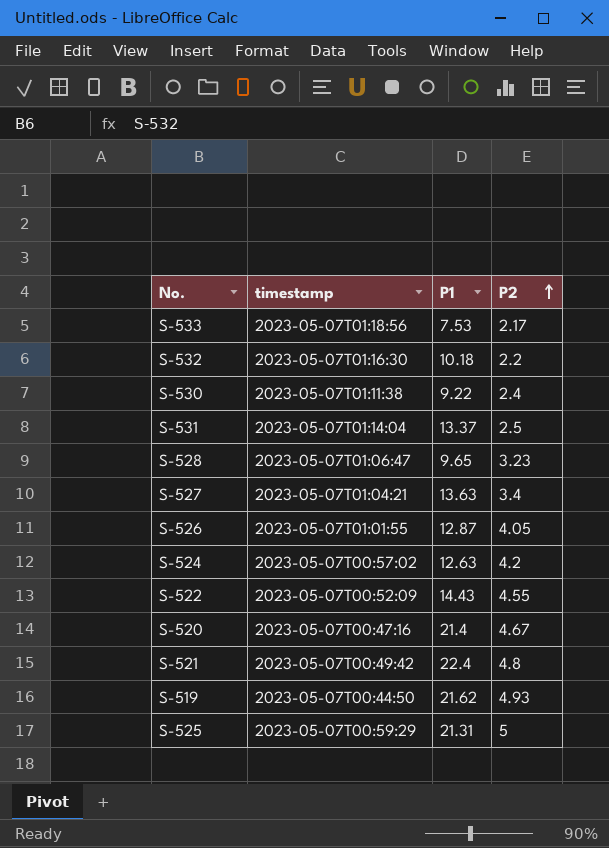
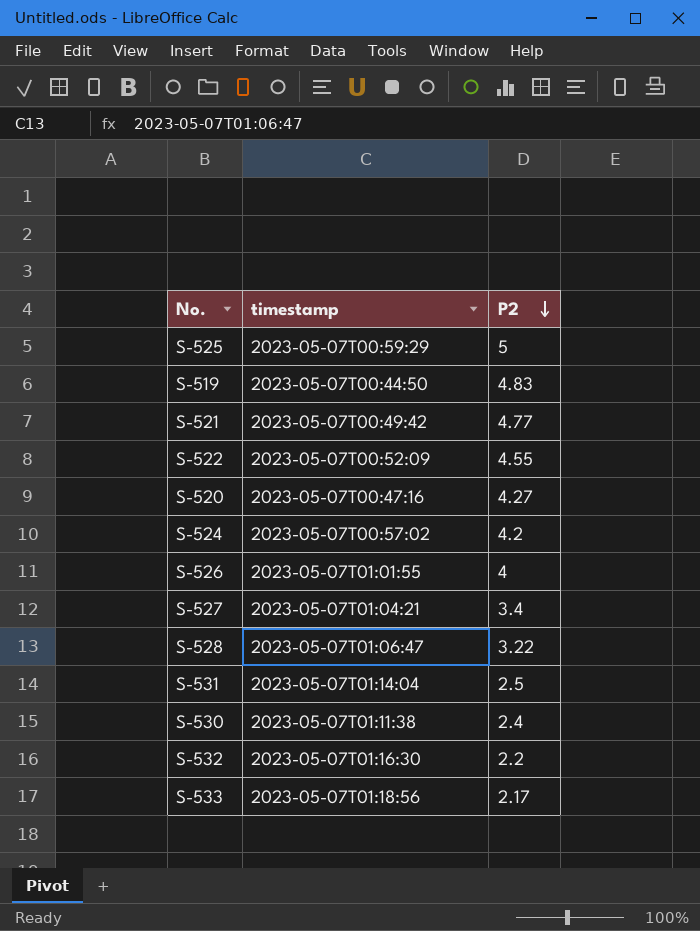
row order: P2 ascending -> P2 descending
column P1 | position: 3 -> none
S-519 | P2: 4.93 -> 4.83
S-521 | P2: 4.8 -> 4.77
S-520 | P2: 4.67 -> 4.27
S-526 | P2: 4.05 -> 4
S-528 | P2: 3.23 -> 3.22

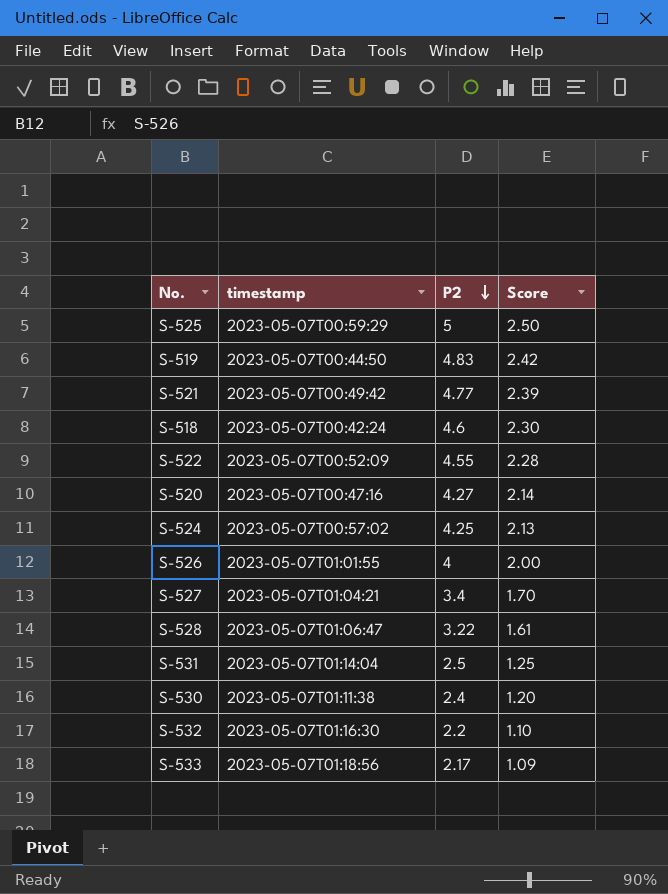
column Score | formula: none -> [P2] * 0.5
row S-518: none -> 2023-05-07T00:42:24 | 4.6 | 2.30
S-524 | P2: 4.2 -> 4.25

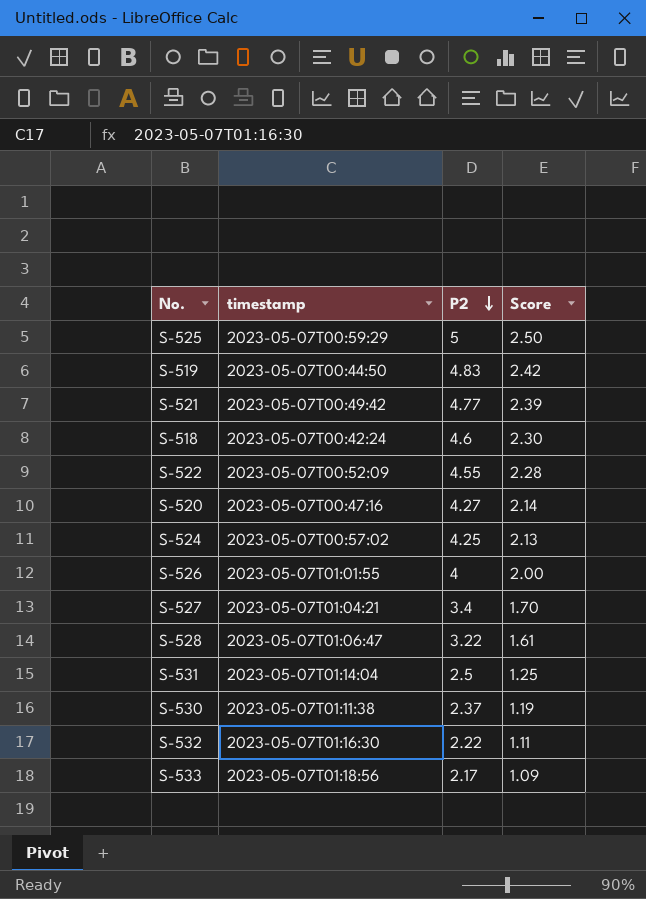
S-530 | P2: 2.4 -> 2.37
S-530 | Score: 1.20 -> 1.19
S-532 | P2: 2.2 -> 2.22
S-532 | Score: 1.10 -> 1.11

